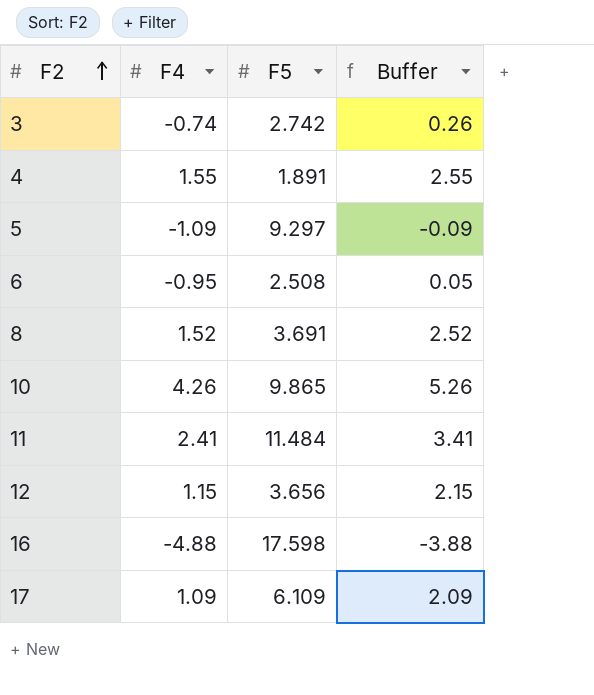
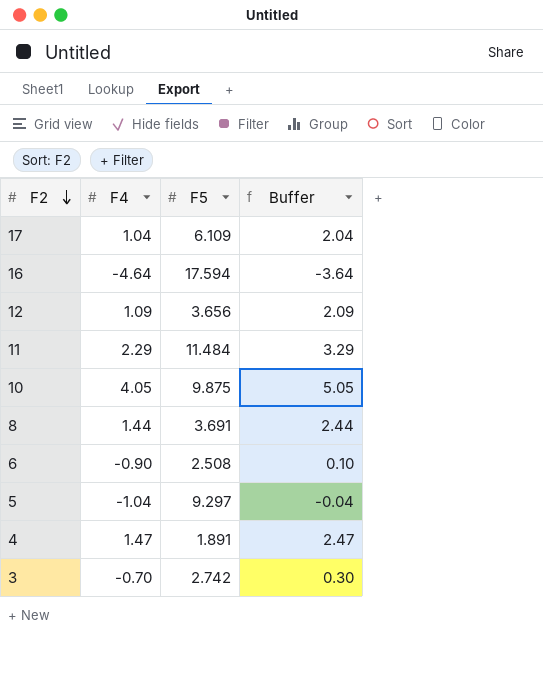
row order: F2 ascending -> F2 descending
17 | F4: 1.09 -> 1.04
17 | Buffer: 2.09 -> 2.04
16 | F4: -4.88 -> -4.64
16 | F5: 17.598 -> 17.594
16 | Buffer: -3.88 -> -3.64
12 | F4: 1.15 -> 1.09
12 | Buffer: 2.15 -> 2.09
11 | F4: 2.41 -> 2.29
11 | Buffer: 3.41 -> 3.29
10 | F4: 4.26 -> 4.05
10 | F5: 9.865 -> 9.875
10 | Buffer: 5.26 -> 5.05
8 | F4: 1.52 -> 1.44
8 | Buffer: 2.52 -> 2.44
6 | F4: -0.95 -> -0.90
6 | Buffer: 0.05 -> 0.10
5 | F4: -1.09 -> -1.04
5 | Buffer: -0.09 -> -0.04
4 | F4: 1.55 -> 1.47
4 | Buffer: 2.55 -> 2.47
3 | F4: -0.74 -> -0.70
3 | Buffer: 0.26 -> 0.30

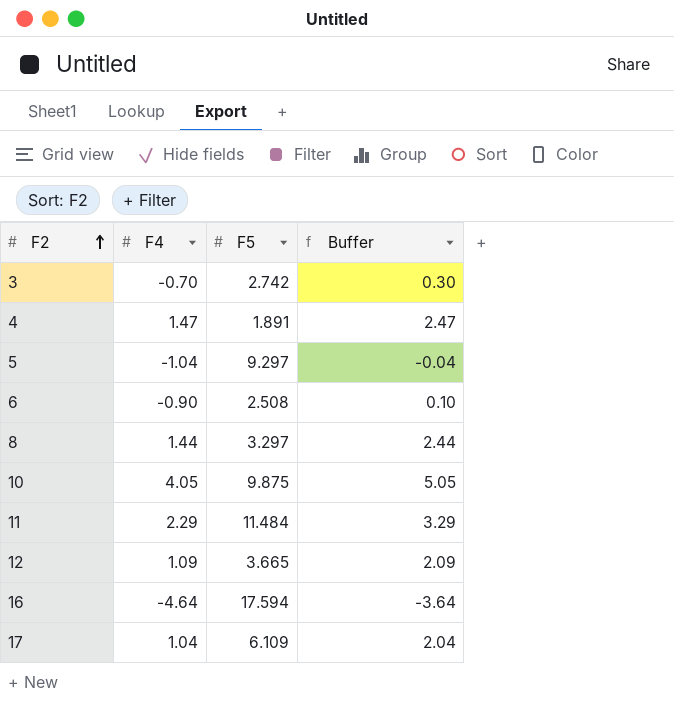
row order: F2 descending -> F2 ascending
8 | F5: 3.691 -> 3.297
12 | F5: 3.656 -> 3.665

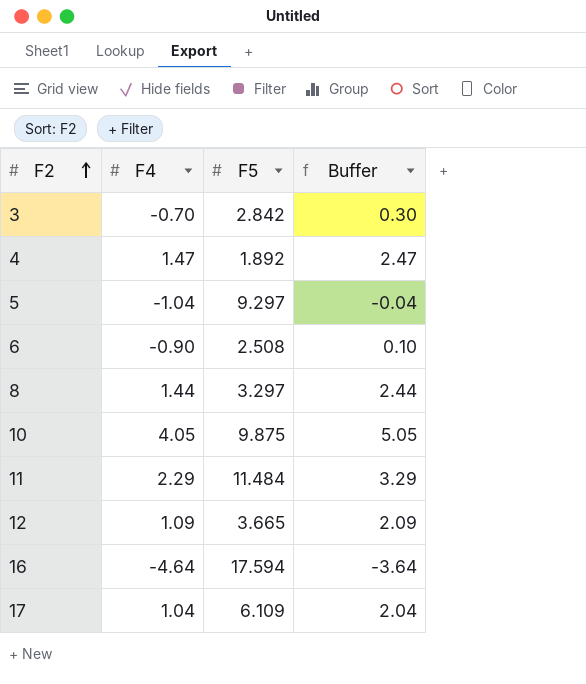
3 | F5: 2.742 -> 2.842
4 | F5: 1.891 -> 1.892

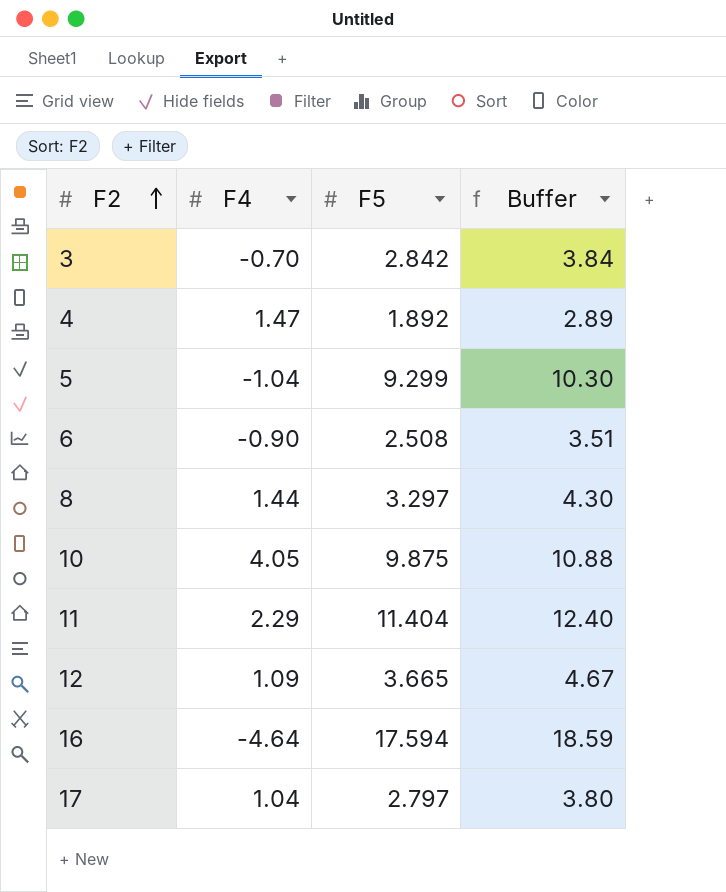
column Buffer | formula: [F4] + 1 -> [F5] + 1
5 | F5: 9.297 -> 9.299
11 | F5: 11.484 -> 11.404
17 | F5: 6.109 -> 2.797

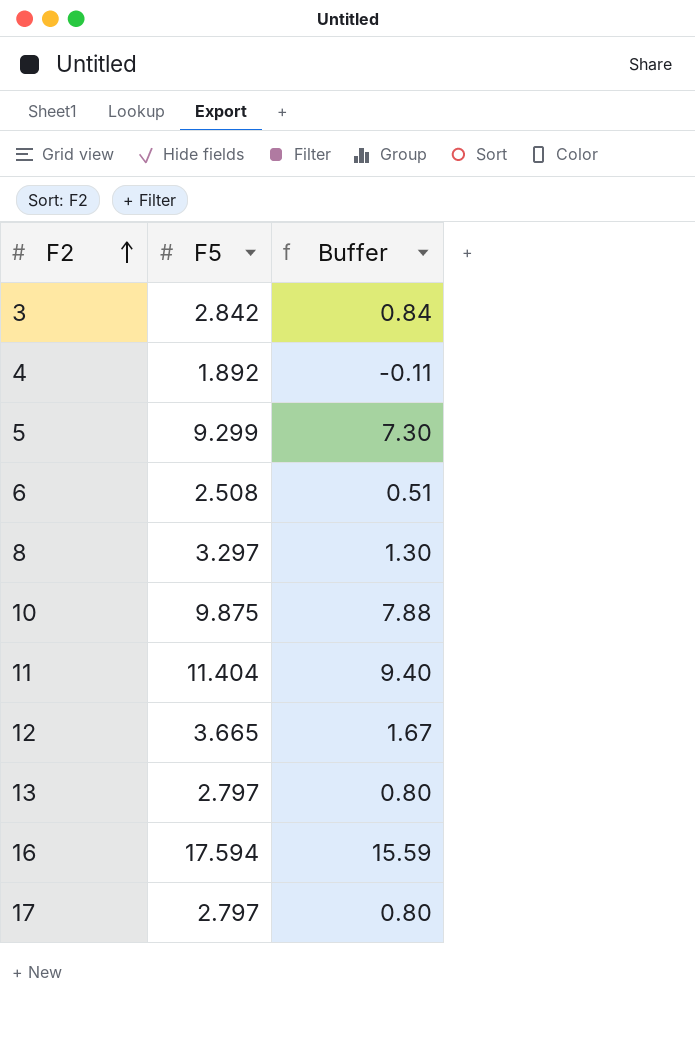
column F4 | position: 2 -> none
column Buffer | formula: [F5] + 1 -> [F5] - 2
row 13: none -> 2.797 | 0.80

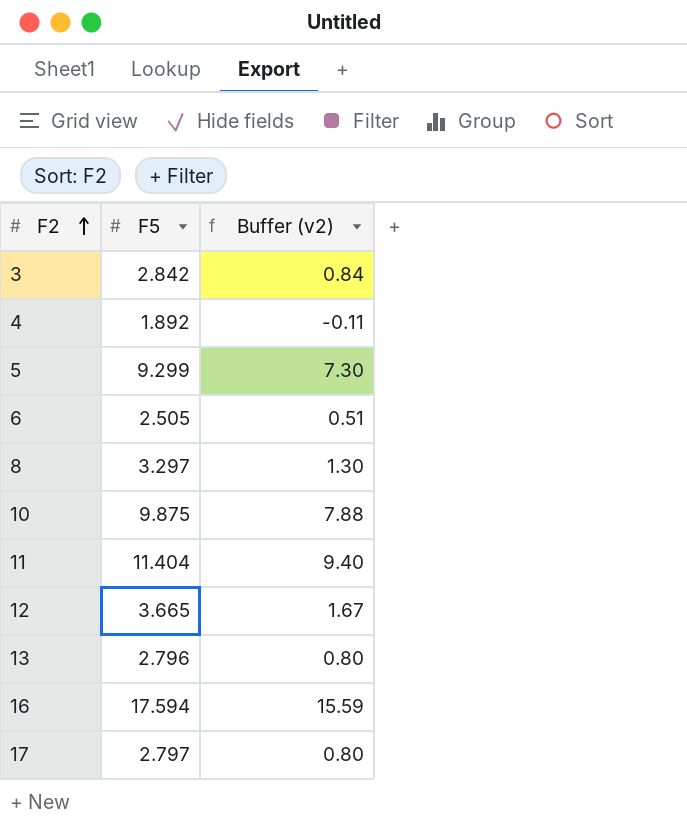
column name: Buffer -> Buffer (v2)
6 | F5: 2.508 -> 2.505
13 | F5: 2.797 -> 2.796

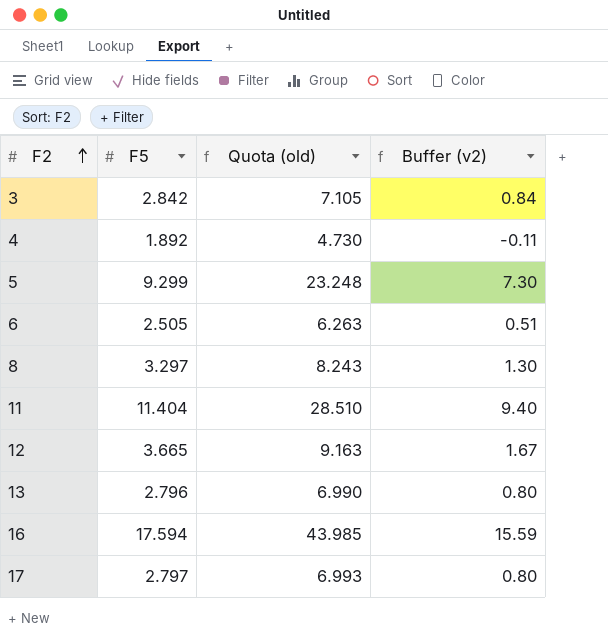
column Quota (old) | formula: none -> [F5] * 2.5
row 10: 9.875 | 7.88 -> none

